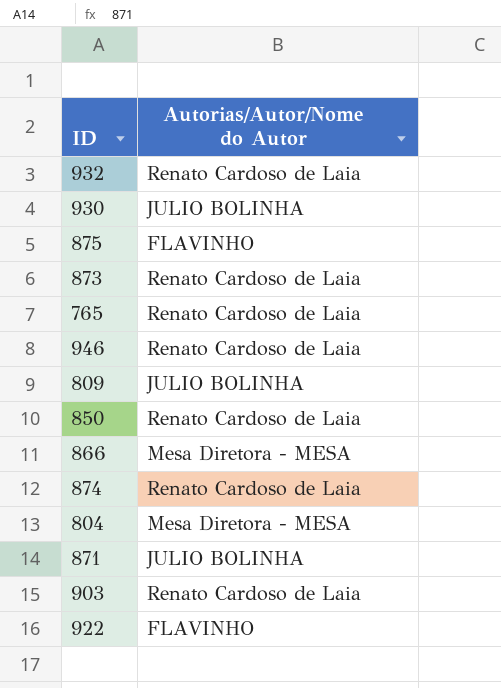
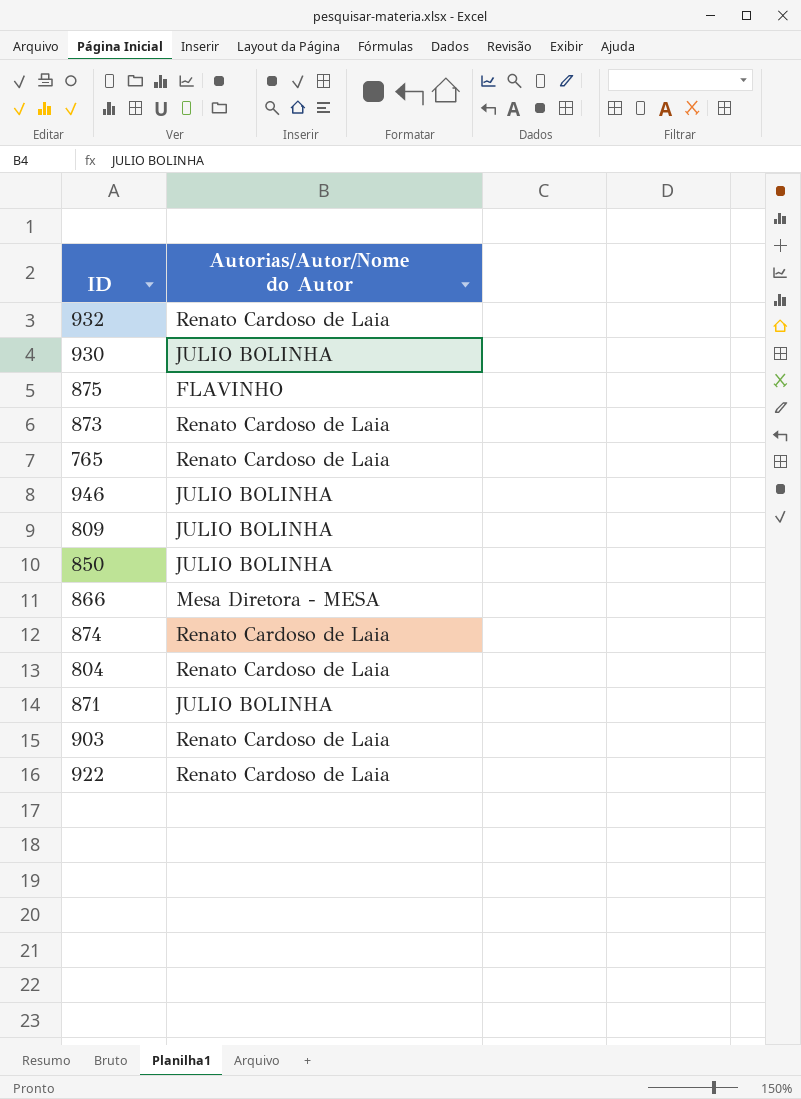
946 | Autorias/Autor/Nome do Autor: Renato Cardoso de Laia -> JULIO BOLINHA
850 | Autorias/Autor/Nome do Autor: Renato Cardoso de Laia -> JULIO BOLINHA
804 | Autorias/Autor/Nome do Autor: Mesa Diretora - MESA -> Renato Cardoso de Laia
922 | Autorias/Autor/Nome do Autor: FLAVINHO -> Renato Cardoso de Laia

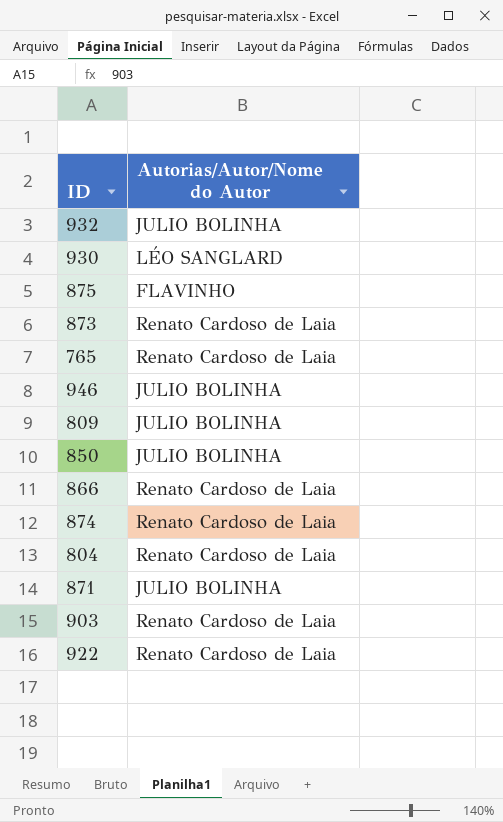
932 | Autorias/Autor/Nome do Autor: Renato Cardoso de Laia -> JULIO BOLINHA
930 | Autorias/Autor/Nome do Autor: JULIO BOLINHA -> LÉO SANGLARD
866 | Autorias/Autor/Nome do Autor: Mesa Diretora - MESA -> Renato Cardoso de Laia

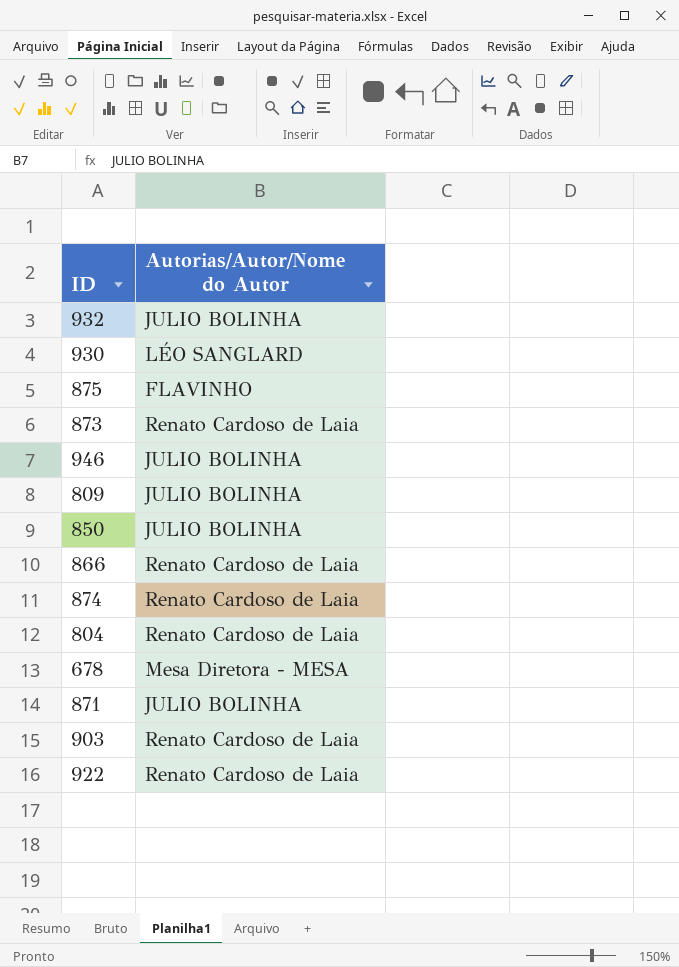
row 765: Renato Cardoso de Laia -> none
row 678: none -> Mesa Diretora - MESA

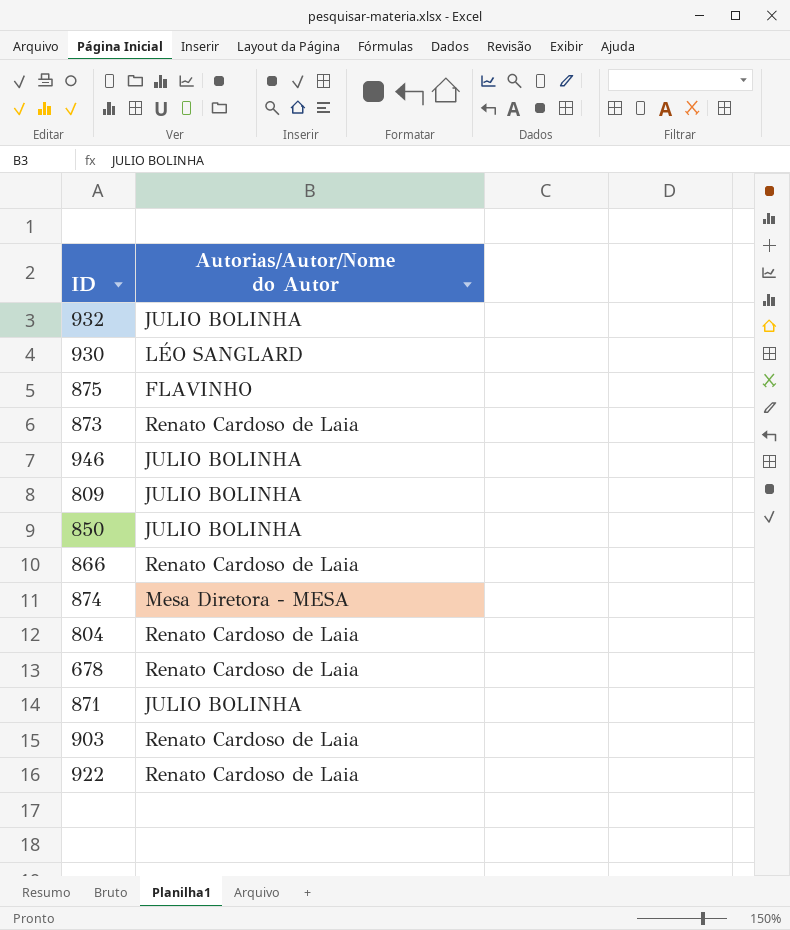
874 | Autorias/Autor/Nome do Autor: Renato Cardoso de Laia -> Mesa Diretora - MESA
678 | Autorias/Autor/Nome do Autor: Mesa Diretora - MESA -> Renato Cardoso de Laia

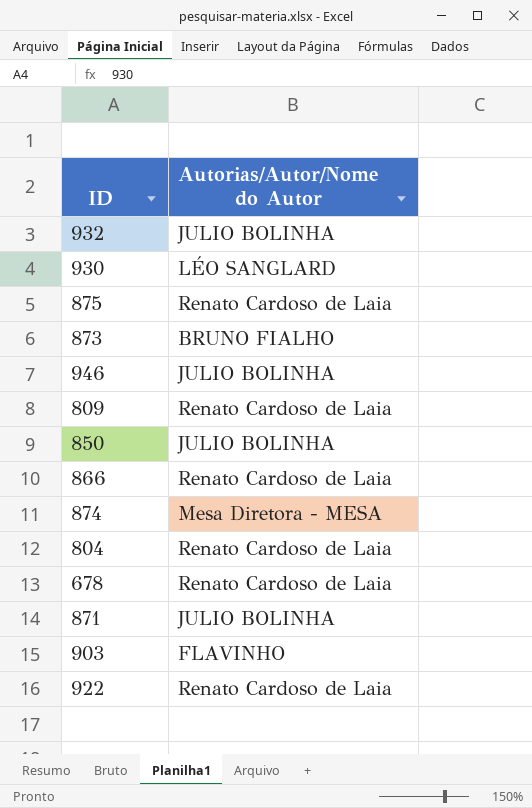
875 | Autorias/Autor/Nome do Autor: FLAVINHO -> Renato Cardoso de Laia
873 | Autorias/Autor/Nome do Autor: Renato Cardoso de Laia -> BRUNO FIALHO
809 | Autorias/Autor/Nome do Autor: JULIO BOLINHA -> Renato Cardoso de Laia
903 | Autorias/Autor/Nome do Autor: Renato Cardoso de Laia -> FLAVINHO

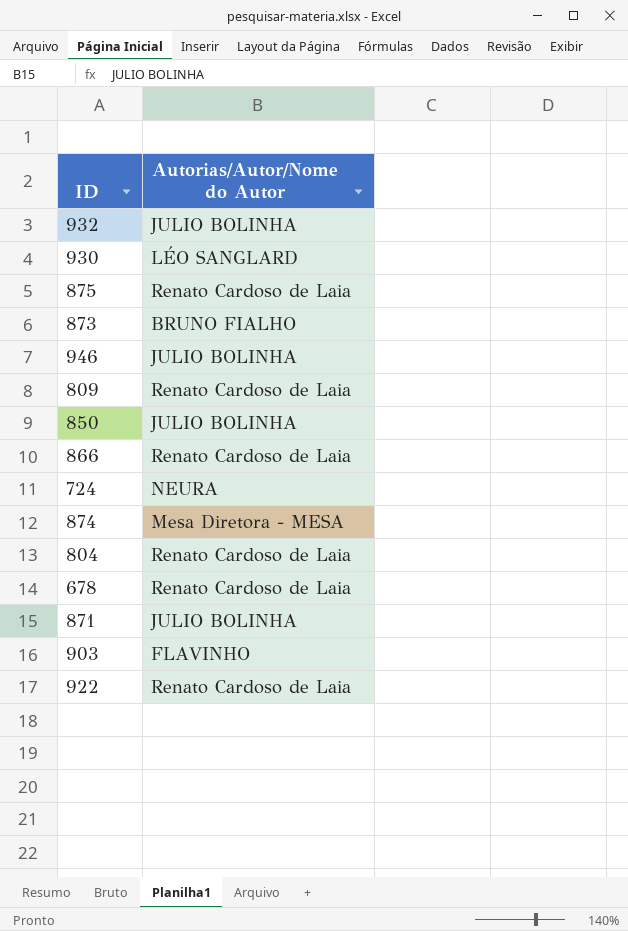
row 724: none -> NEURA

